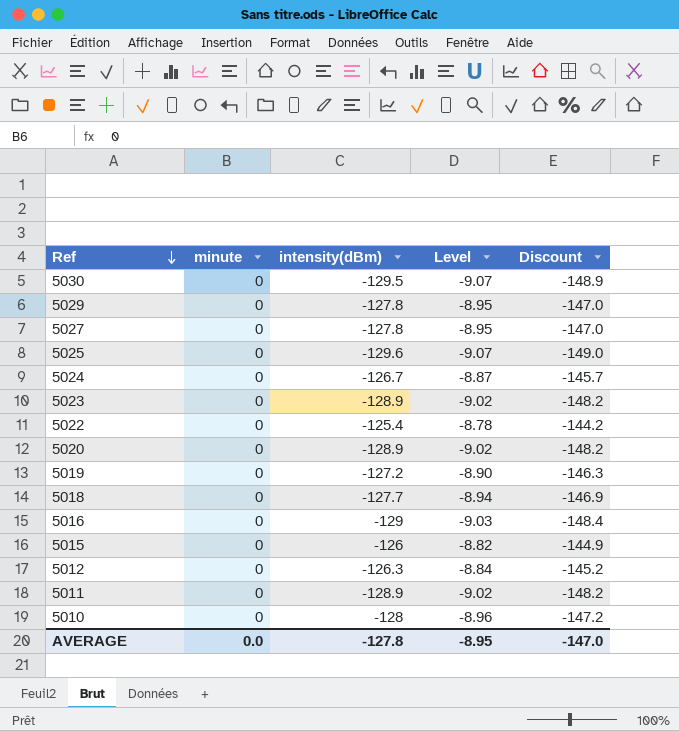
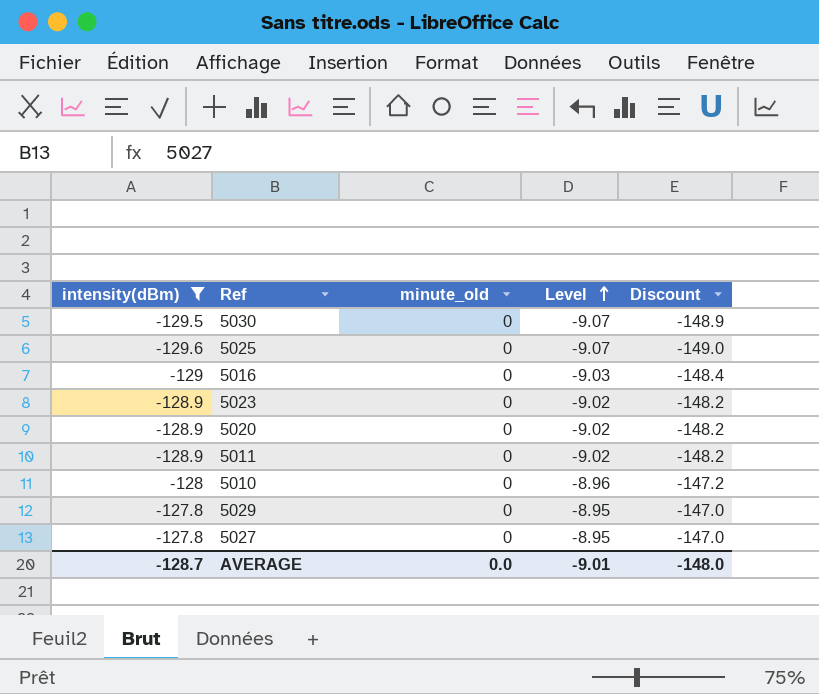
filter: none -> intensity(dBm) <= -127.8
row order: Ref descending -> Level ascending
column intensity(dBm) | position: 3 -> 1
column name: minute -> minute_old
AVERAGE | intensity(dBm): -127.8 -> -128.7
AVERAGE | Level: -8.95 -> -9.01
AVERAGE | Discount: -147.0 -> -148.0

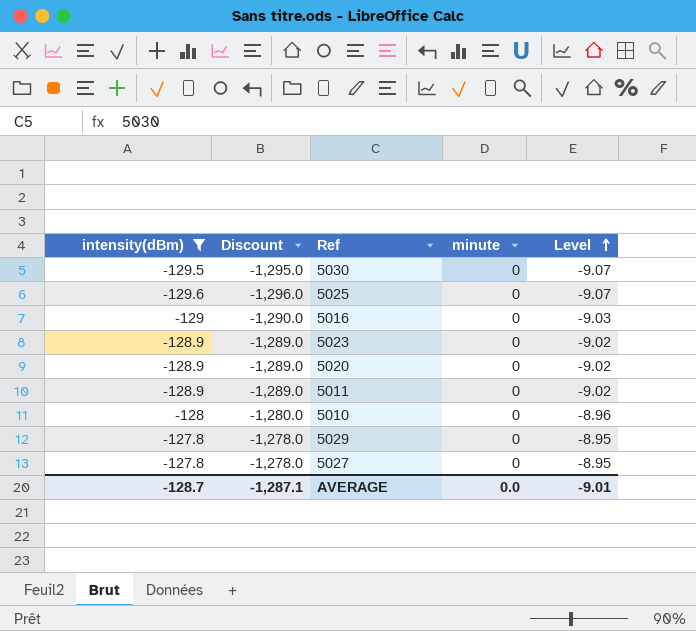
column Discount | formula: [intensity(dBm)] * 1.15 -> [intensity(dBm)] * 10
column Discount | position: 5 -> 2
column name: minute_old -> minute
AVERAGE | Discount: -148.0 -> -1,287.1

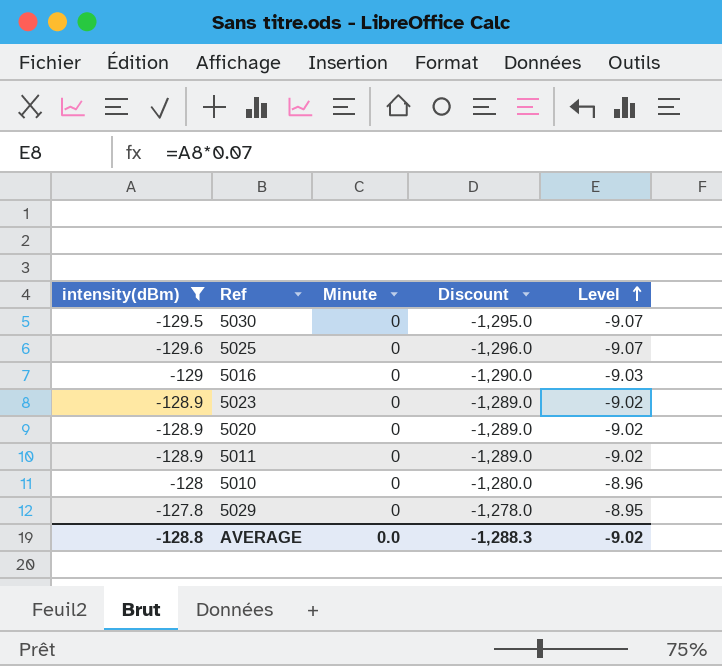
column name: minute -> Minute
column Discount | position: 2 -> 4
row 5027: -127.8 | -1,278.0 | 0 | -8.95 -> none
AVERAGE | intensity(dBm): -128.7 -> -128.8
AVERAGE | Discount: -1,287.1 -> -1,288.3
AVERAGE | Level: -9.01 -> -9.02

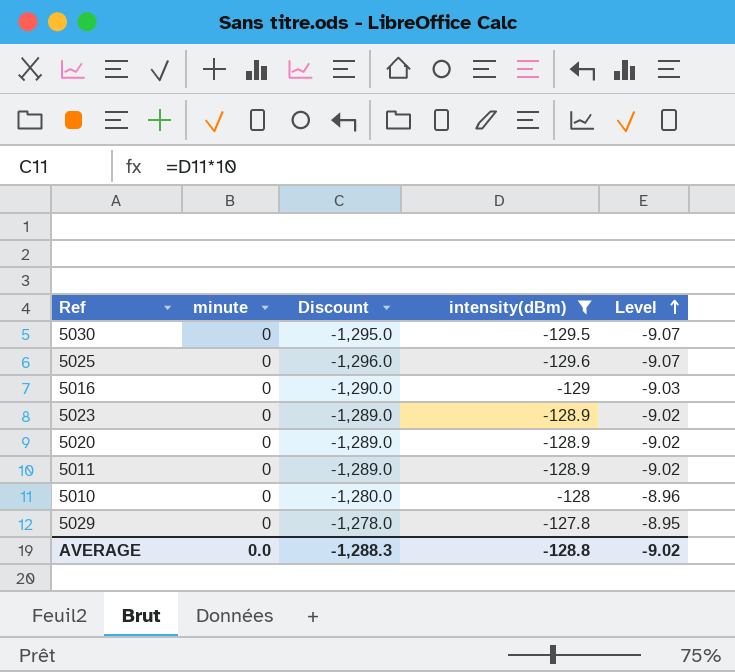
column name: Minute -> minute
column intensity(dBm) | position: 1 -> 4

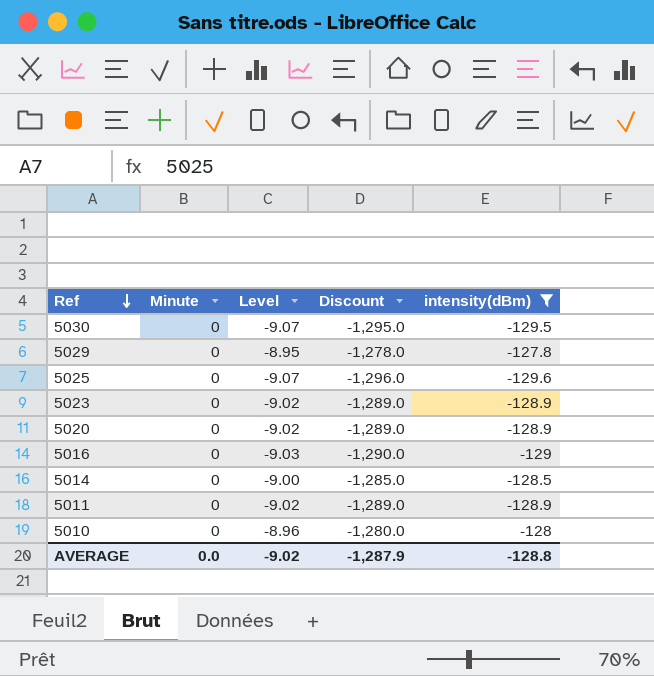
row order: Level ascending -> Ref descending
column name: minute -> Minute
column Level | position: 5 -> 3
row 5014: none -> 0 | -9.00 | -1,285.0 | -128.5
AVERAGE | Discount: -1,288.3 -> -1,287.9

